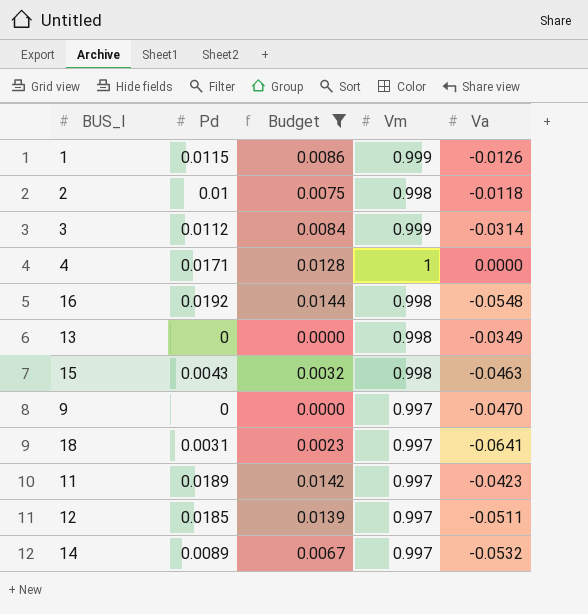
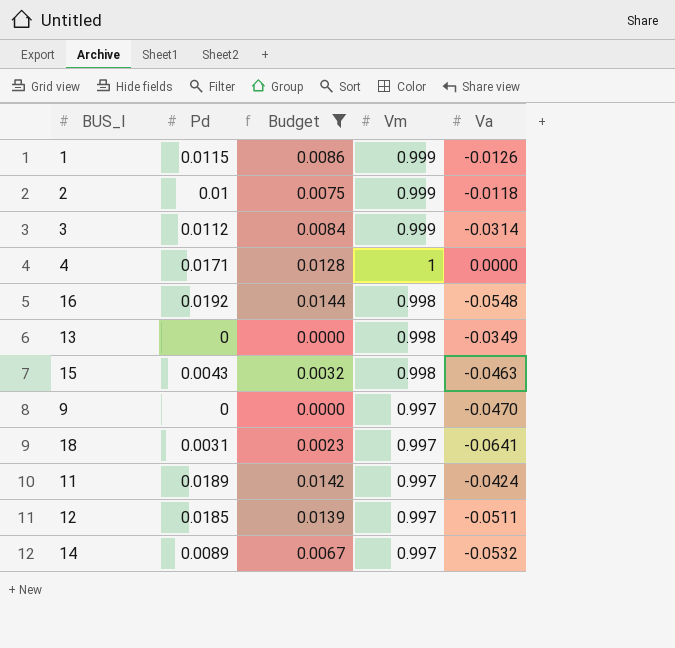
2 | Vm: 0.998 -> 0.999
11 | Va: -0.0423 -> -0.0424

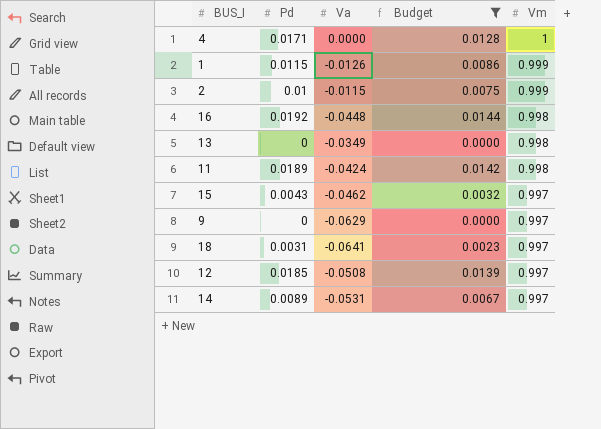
row order: none -> Vm descending
column Va | position: 5 -> 3
row 3: 0.0112 | 0.0084 | 0.999 | -0.0314 -> none
2 | Va: -0.0118 -> -0.0115
16 | Va: -0.0548 -> -0.0448
11 | Vm: 0.997 -> 0.998
15 | Va: -0.0463 -> -0.0462
15 | Vm: 0.998 -> 0.997
9 | Va: -0.0470 -> -0.0629
12 | Va: -0.0511 -> -0.0508
14 | Va: -0.0532 -> -0.0531

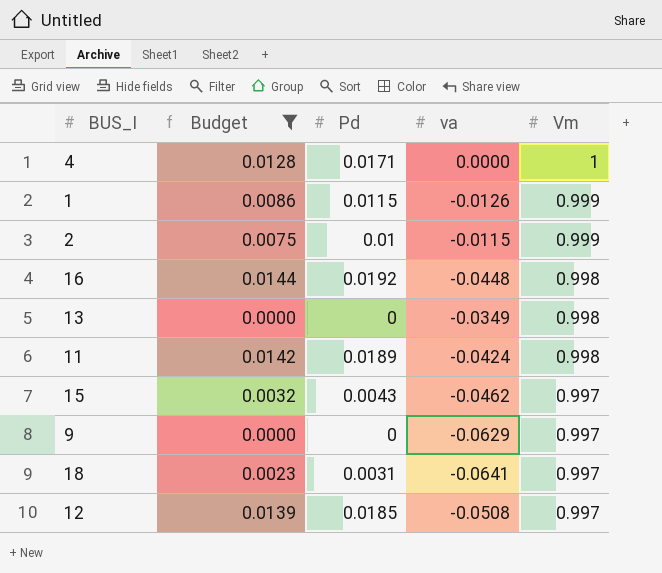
column Budget | position: 4 -> 2
column name: Va -> va
row 14: 0.0089 | -0.0531 | 0.0067 | 0.997 -> none

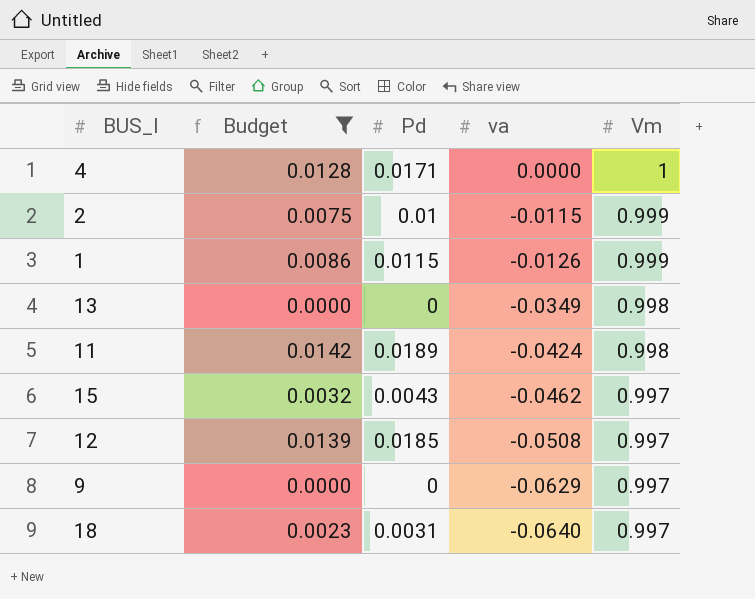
row order: Vm descending -> va descending
row 16: 0.0144 | 0.0192 | -0.0448 | 0.998 -> none
18 | va: -0.0641 -> -0.0640

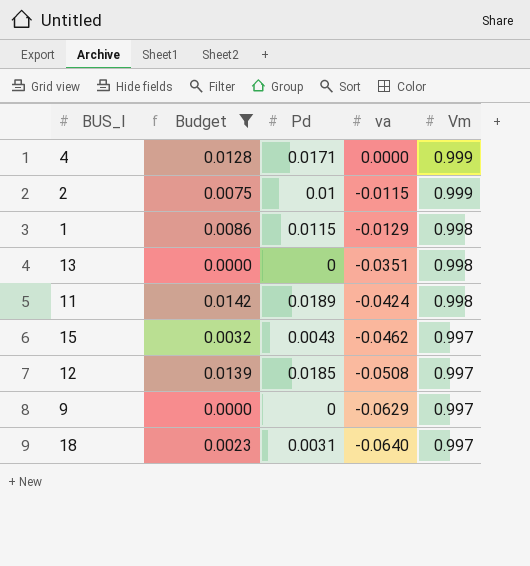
4 | Vm: 1 -> 0.999
1 | va: -0.0126 -> -0.0129
1 | Vm: 0.999 -> 0.998
13 | va: -0.0349 -> -0.0351

